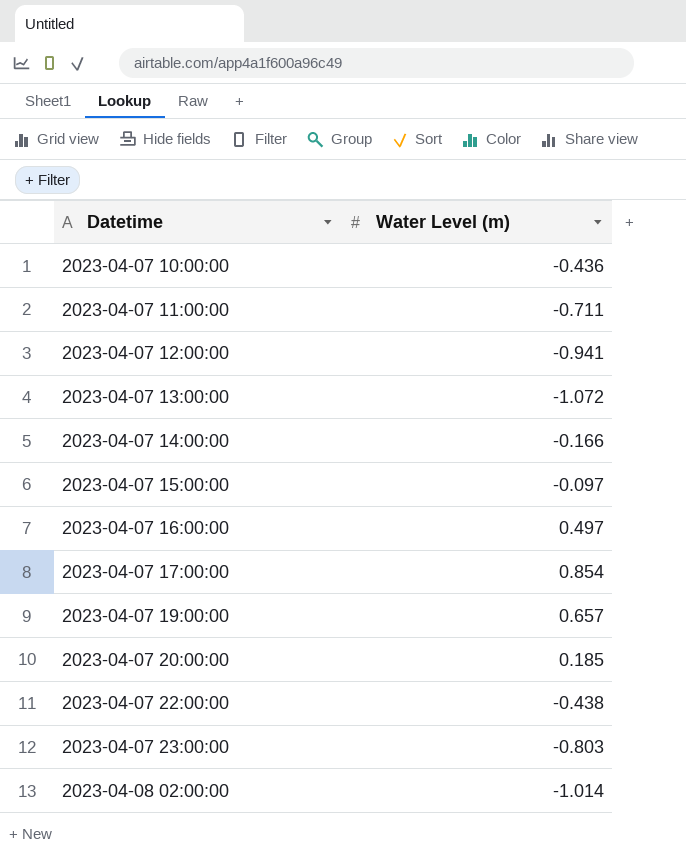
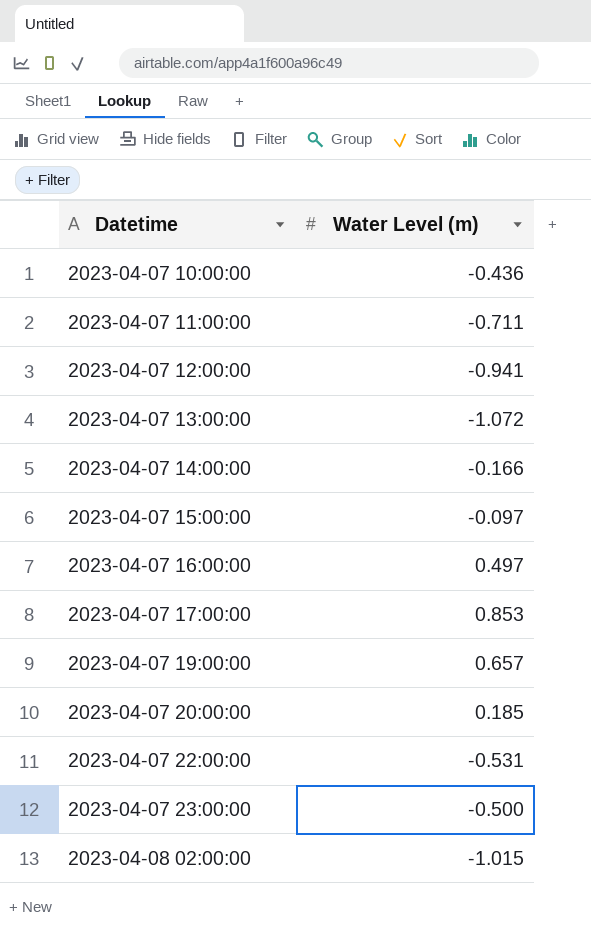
2023-04-07 17:00:00 | Water Level (m): 0.854 -> 0.853
2023-04-07 22:00:00 | Water Level (m): -0.438 -> -0.531
2023-04-07 23:00:00 | Water Level (m): -0.803 -> -0.500
2023-04-08 02:00:00 | Water Level (m): -1.014 -> -1.015

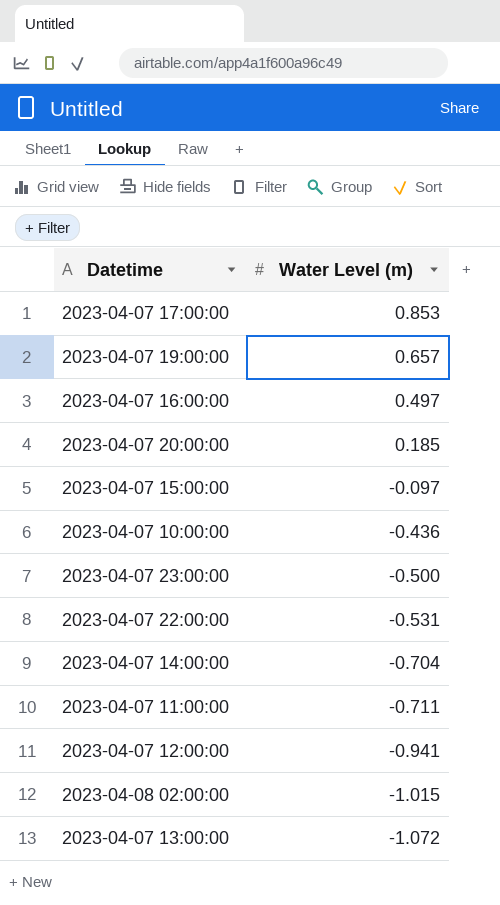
row order: Datetime ascending -> Water Level (m) descending
2023-04-07 14:00:00 | Water Level (m): -0.166 -> -0.704

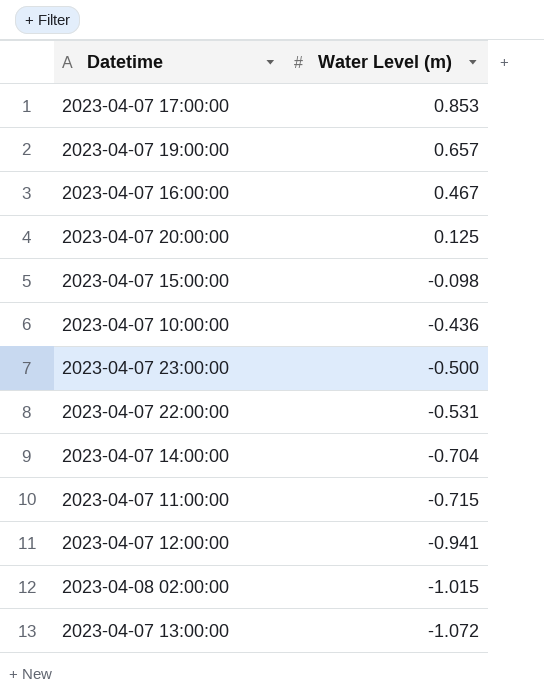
2023-04-07 16:00:00 | Water Level (m): 0.497 -> 0.467
2023-04-07 20:00:00 | Water Level (m): 0.185 -> 0.125
2023-04-07 15:00:00 | Water Level (m): -0.097 -> -0.098
2023-04-07 11:00:00 | Water Level (m): -0.711 -> -0.715

